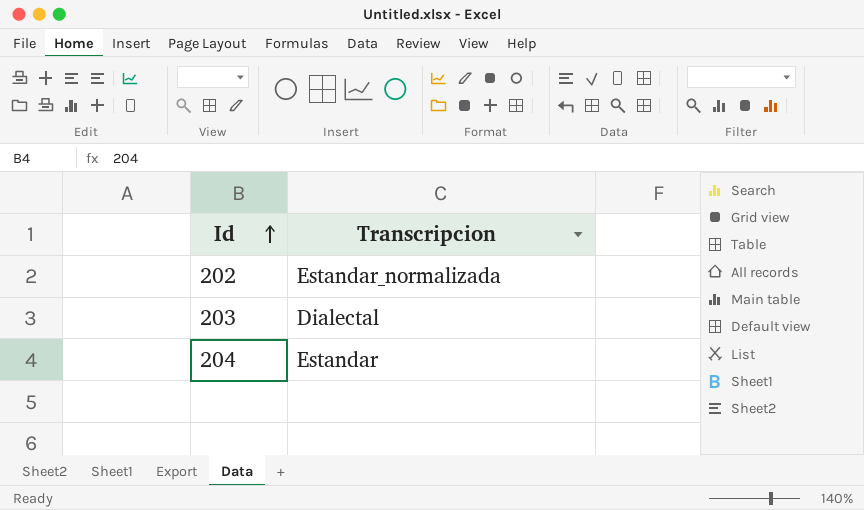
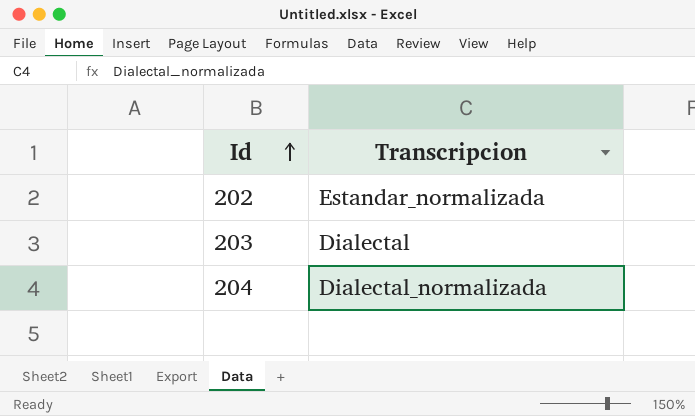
204 | Transcripcion: Estandar -> Dialectal_normalizada

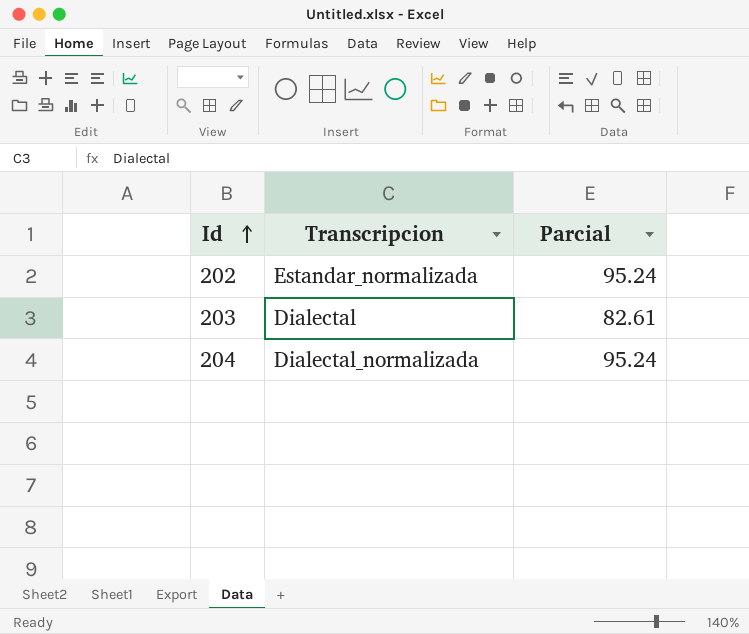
column Parcial | position: none -> 3

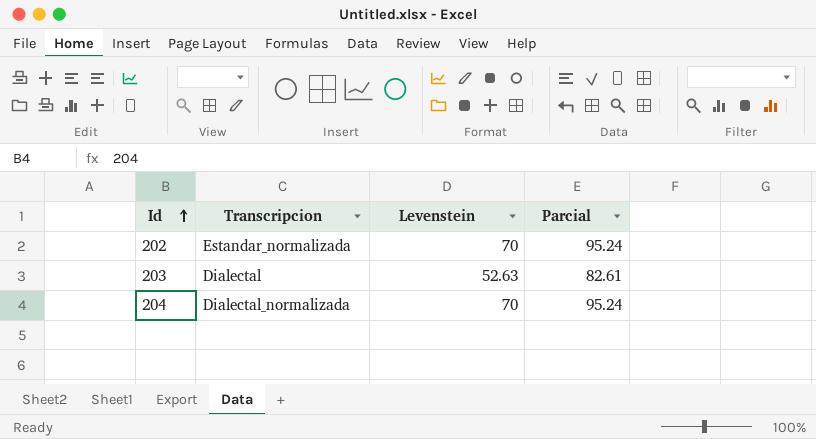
column Levenstein | position: none -> 3

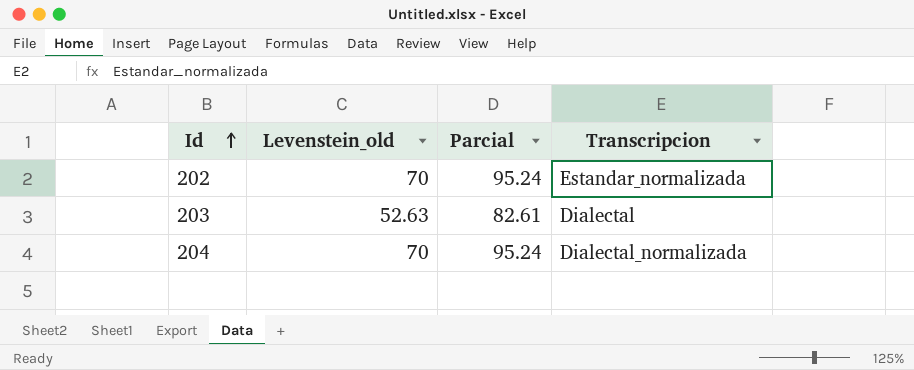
column name: Levenstein -> Levenstein_old
column Transcripcion | position: 2 -> 4

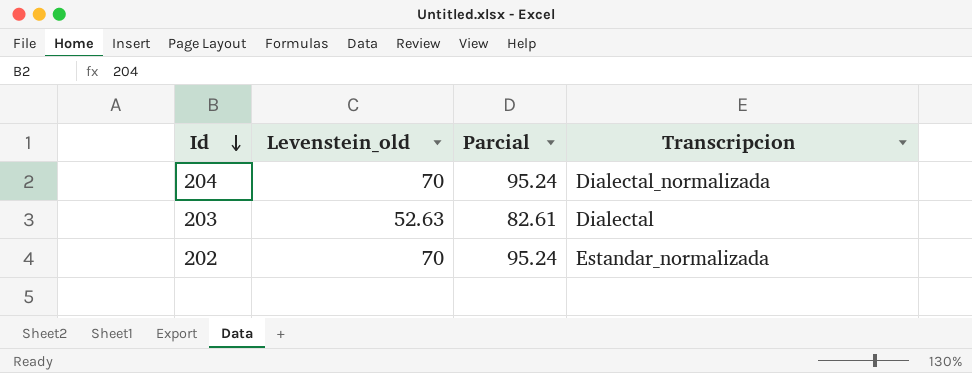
row order: Id ascending -> Id descending

